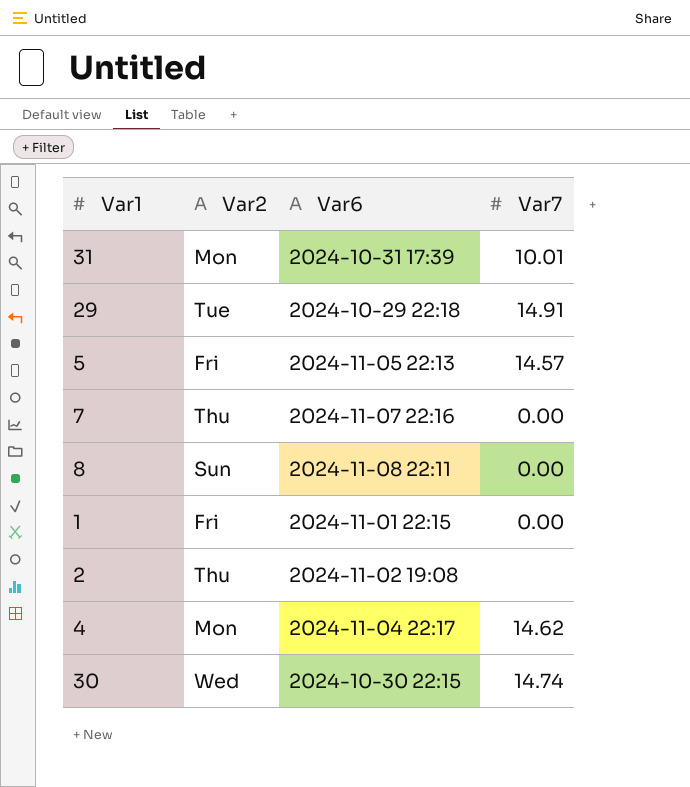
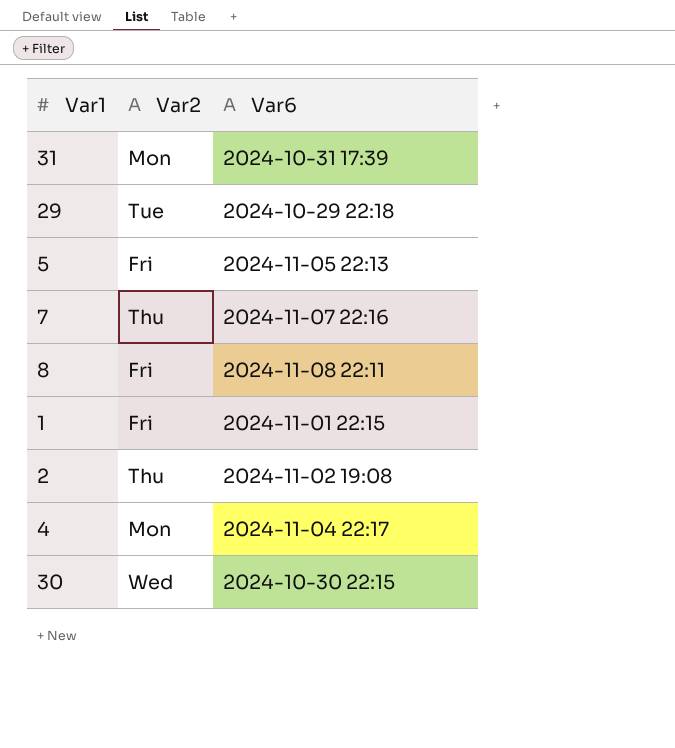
column Var7 | position: 4 -> none
8 | Var2: Sun -> Fri

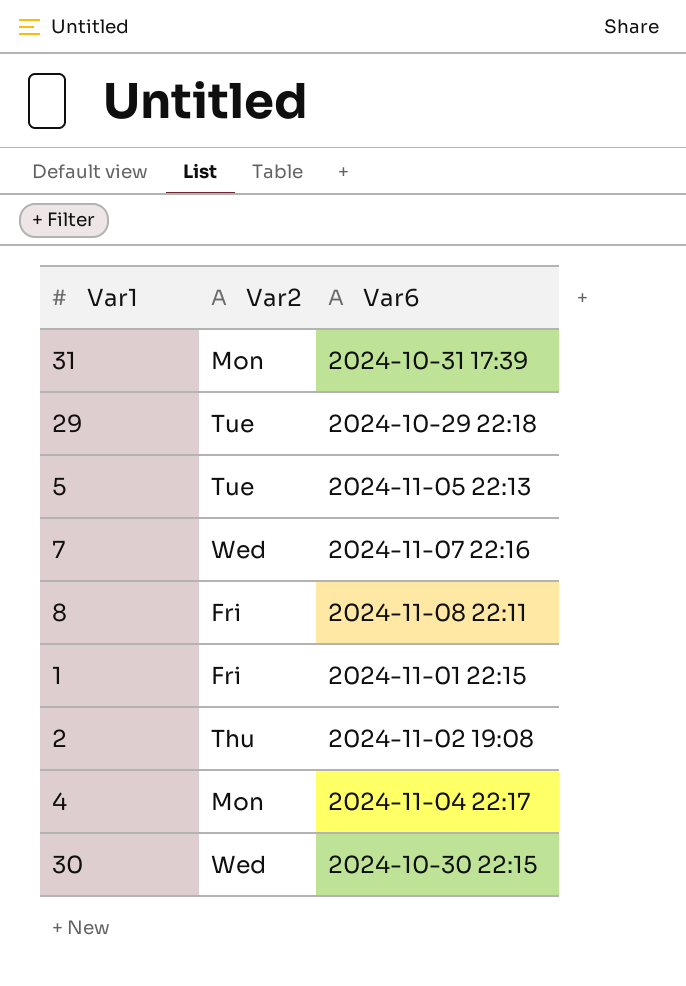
5 | Var2: Fri -> Tue
7 | Var2: Thu -> Wed

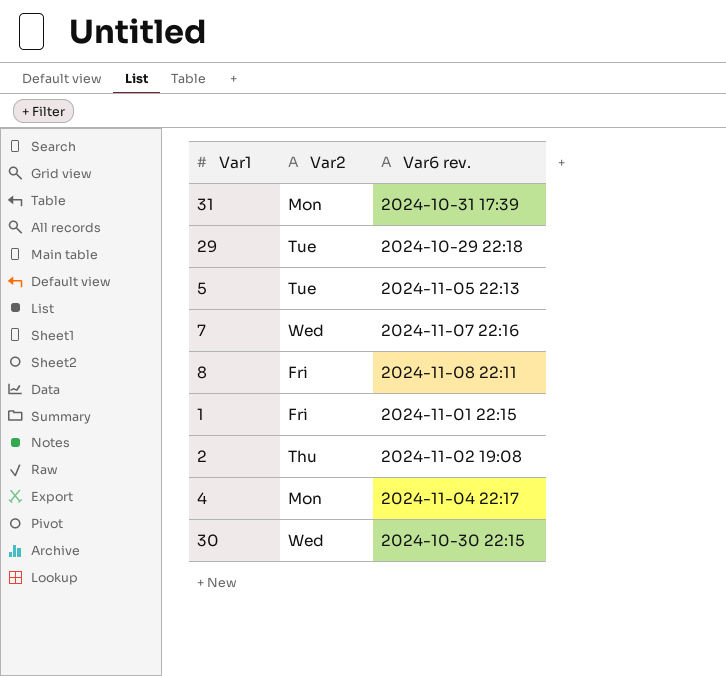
column name: Var6 -> Var6 rev.

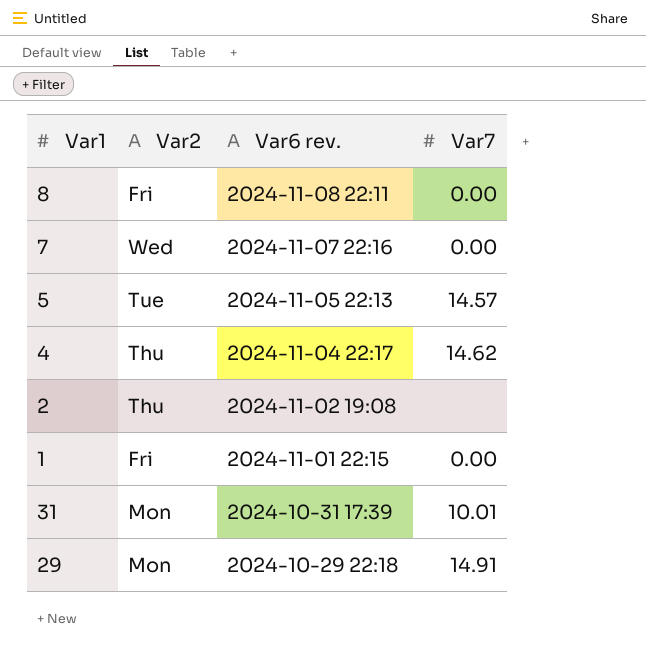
row order: none -> Var6 rev. descending
column Var7 | position: none -> 4
row 30: Wed | 2024-10-30 22:15 -> none
4 | Var2: Mon -> Thu
29 | Var2: Tue -> Mon

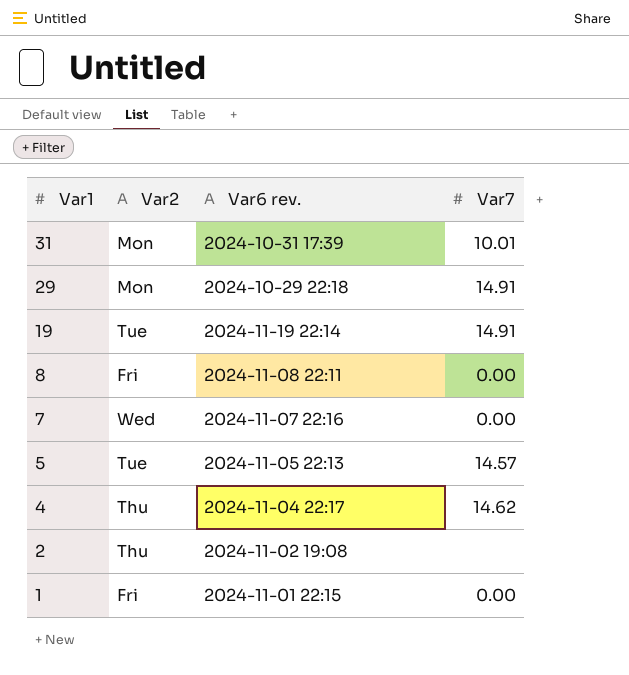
row order: Var6 rev. descending -> Var1 descending
row 19: none -> Tue | 2024-11-19 22:14 | 14.91

